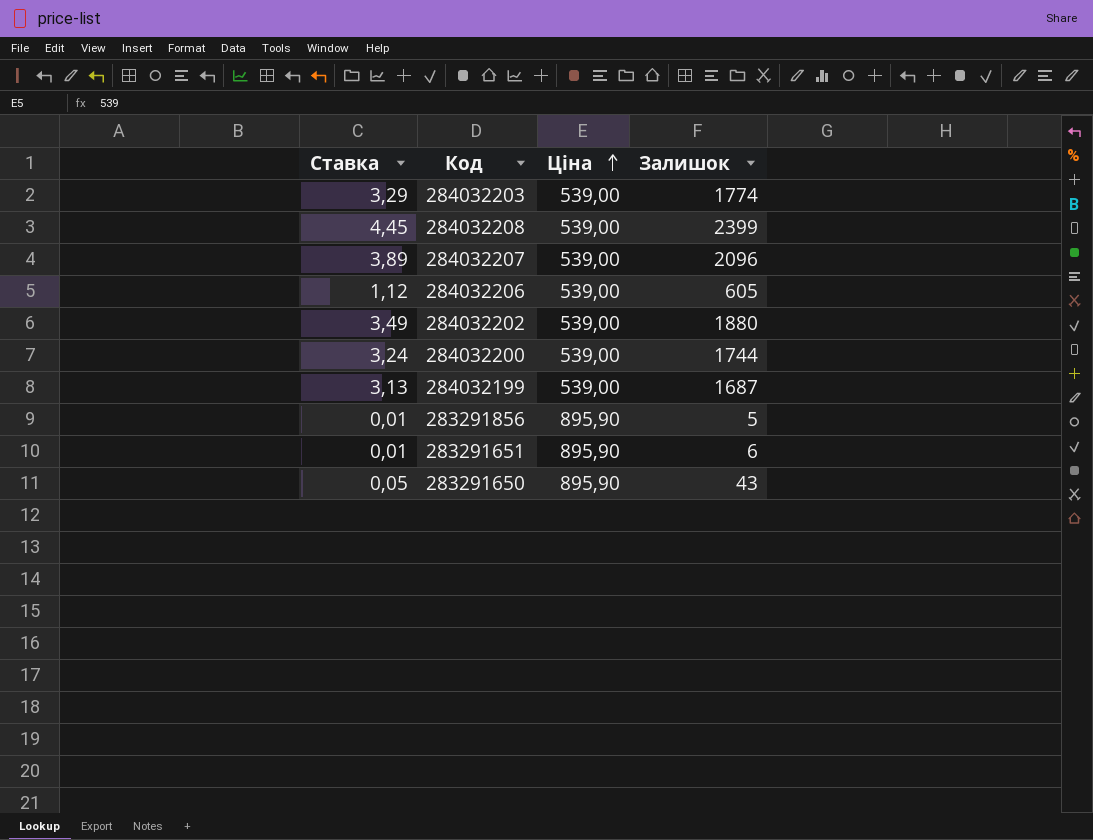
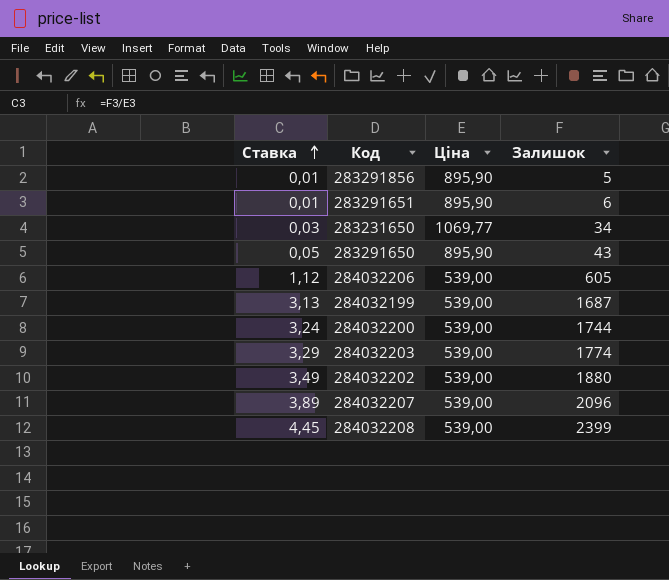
row order: Ціна ascending -> Ставка ascending
row 283231650: none -> 0,03 | 1069,77 | 34

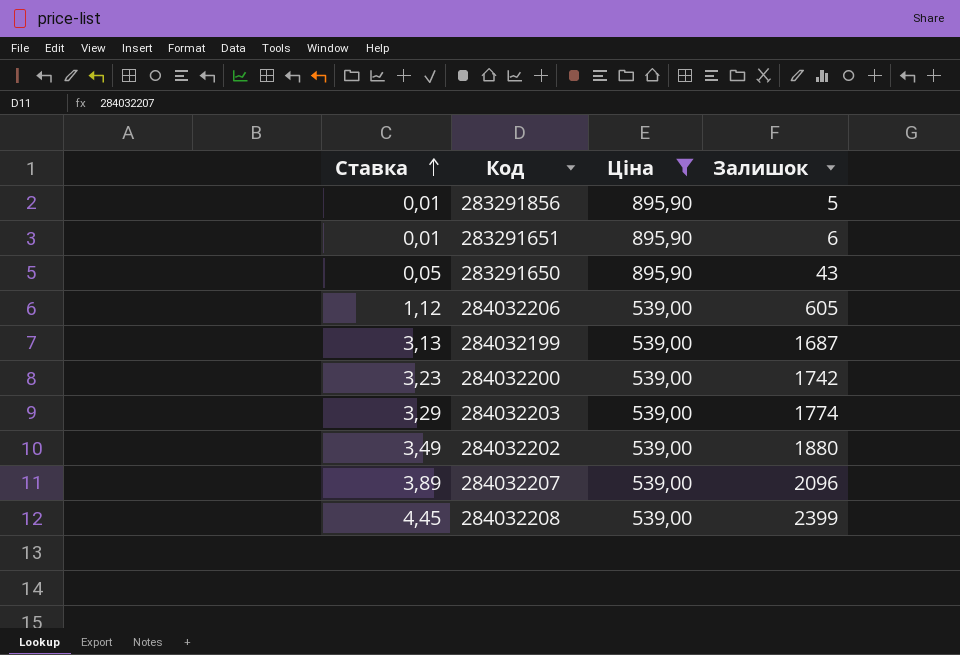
filter: none -> Ціна != 1069,77
284032200 | Ставка: 3,24 -> 3,23
284032200 | Залишок: 1744 -> 1742

